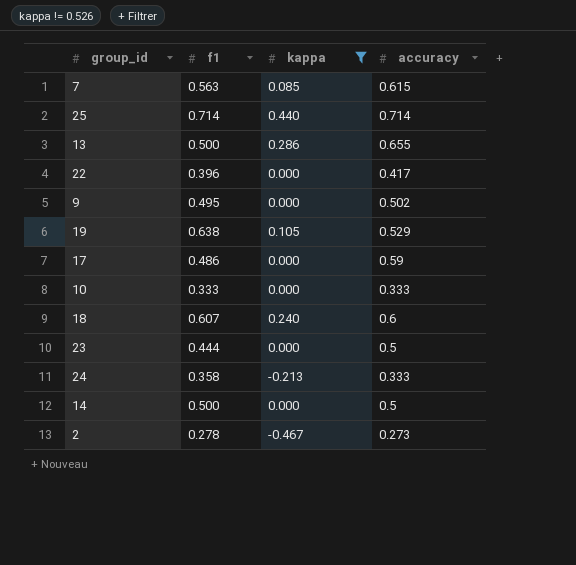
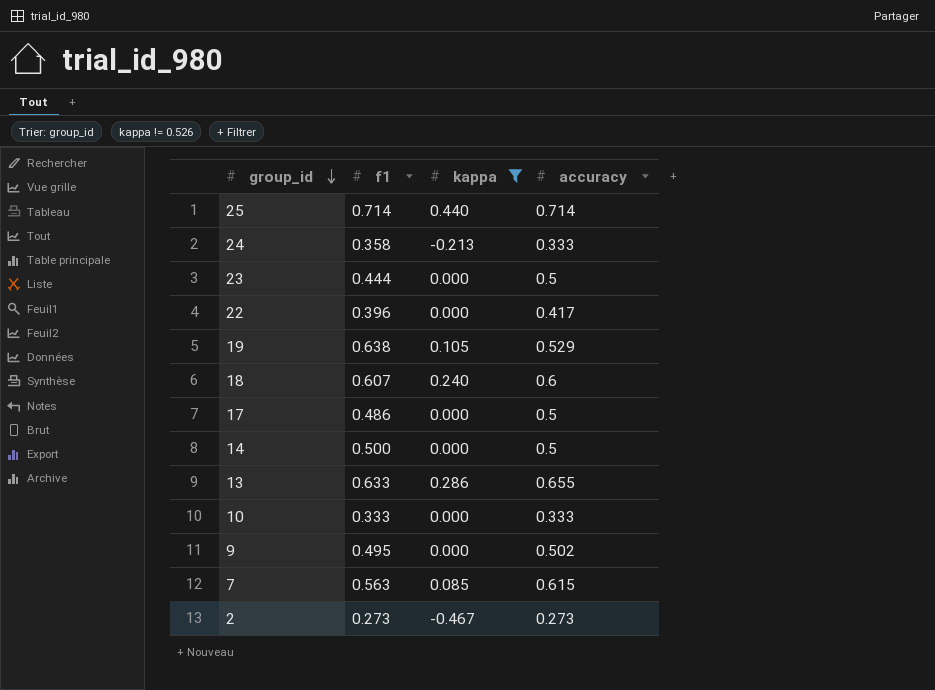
row order: none -> group_id descending
17 | accuracy: 0.59 -> 0.5
13 | f1: 0.500 -> 0.633
2 | f1: 0.278 -> 0.273

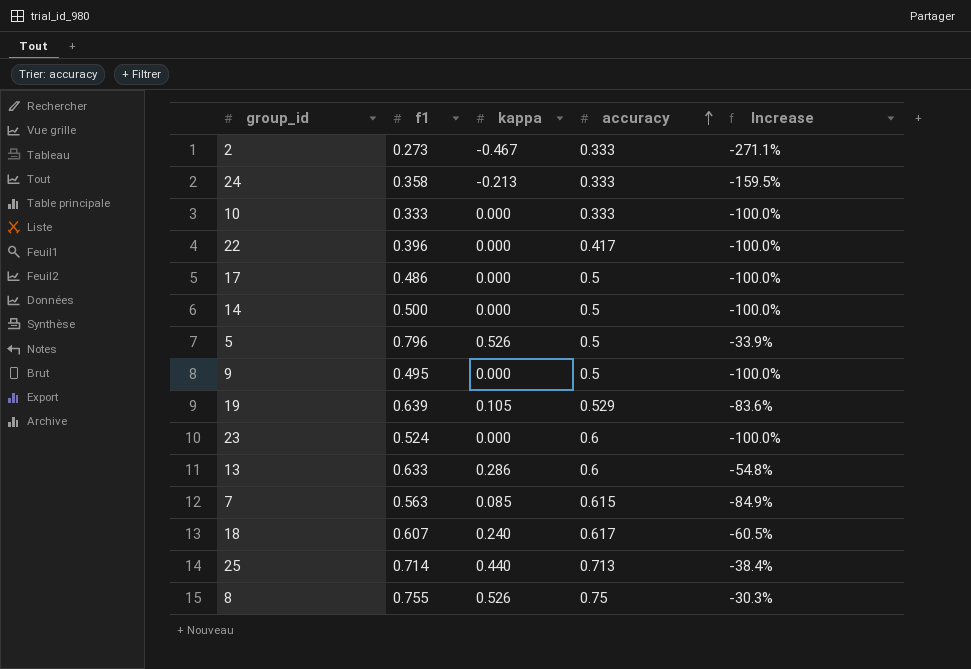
filter: kappa != 0.526 -> none
row order: group_id descending -> accuracy ascending
column Increase | formula: none -> ([kappa] - [f1]) / [f1]
2 | accuracy: 0.273 -> 0.333
9 | accuracy: 0.502 -> 0.5
19 | f1: 0.638 -> 0.639
23 | f1: 0.444 -> 0.524
23 | accuracy: 0.5 -> 0.6
13 | accuracy: 0.655 -> 0.6
18 | accuracy: 0.6 -> 0.617
25 | accuracy: 0.714 -> 0.713

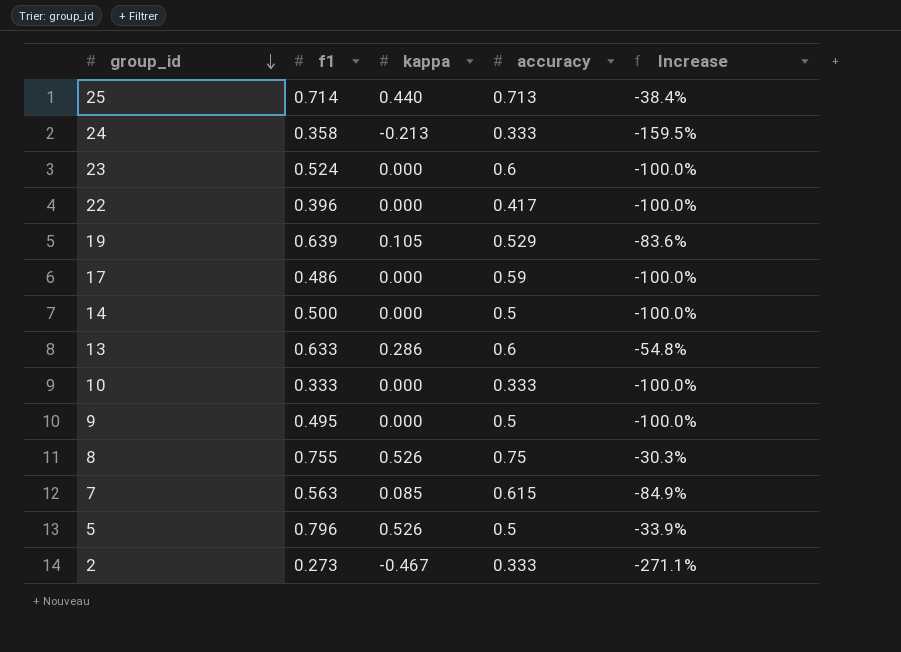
row order: accuracy ascending -> group_id descending
row 18: 0.607 | 0.240 | 0.617 | -60.5% -> none
17 | accuracy: 0.5 -> 0.59

